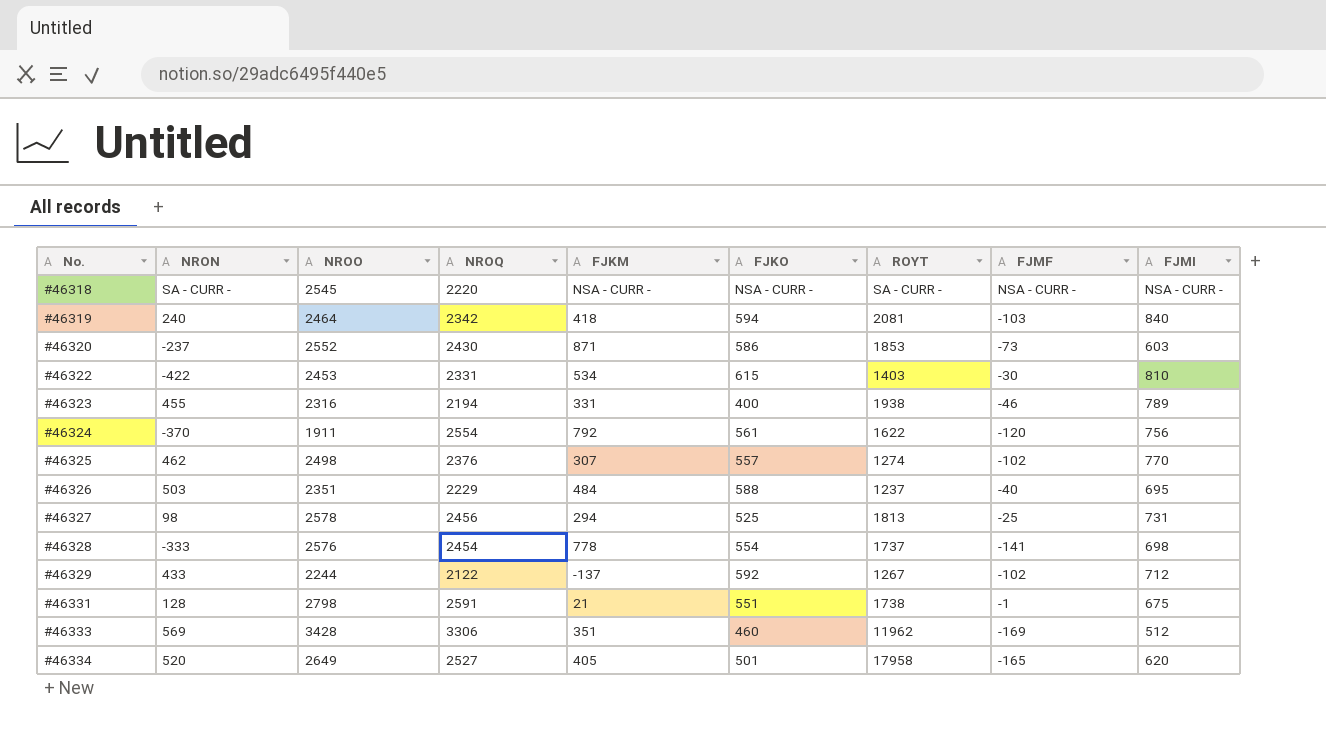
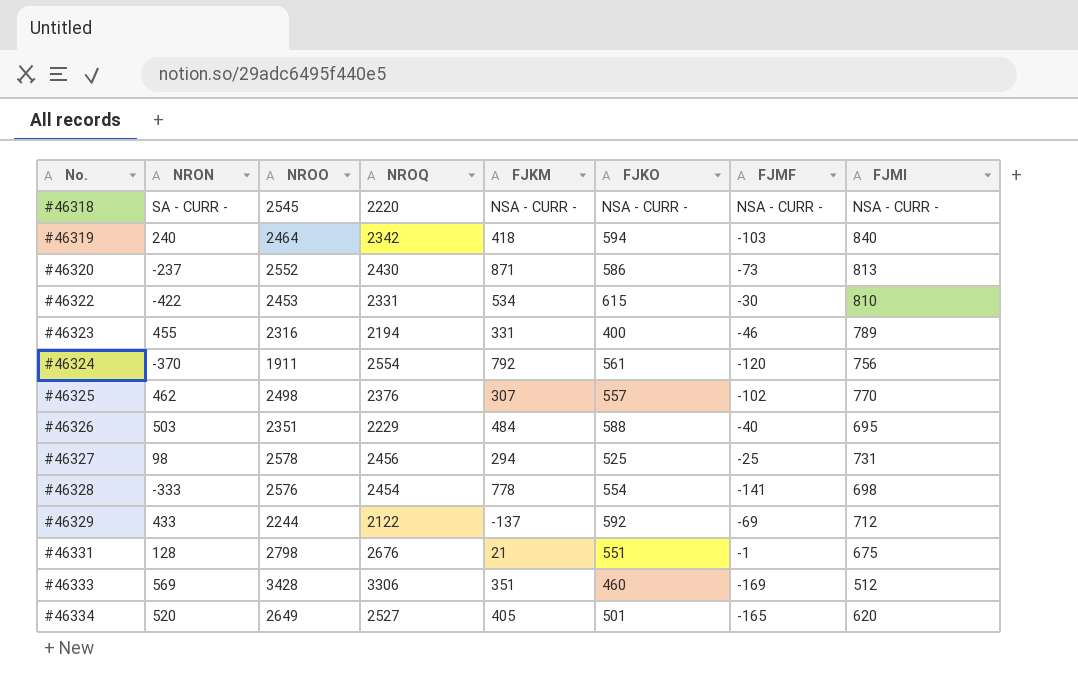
column ROYT | position: 7 -> none
#46320 | FJMI: 603 -> 813
#46329 | FJMF: -102 -> -69
#46331 | NROQ: 2591 -> 2676

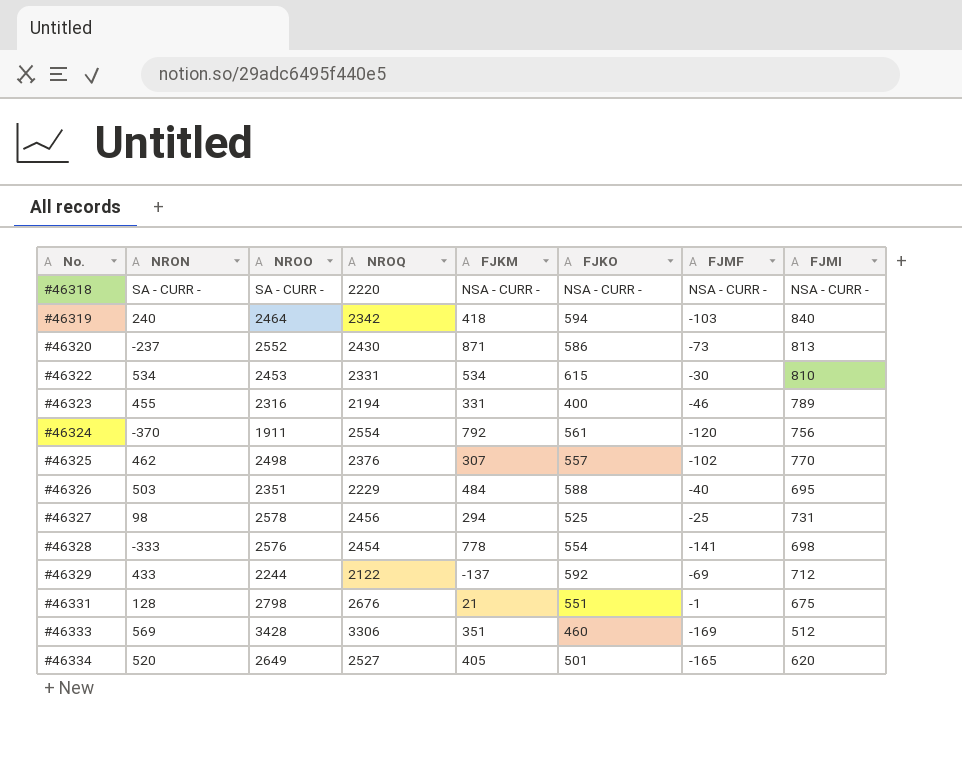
#46318 | NROO: 2545 -> SA - CURR -
#46322 | NRON: -422 -> 534

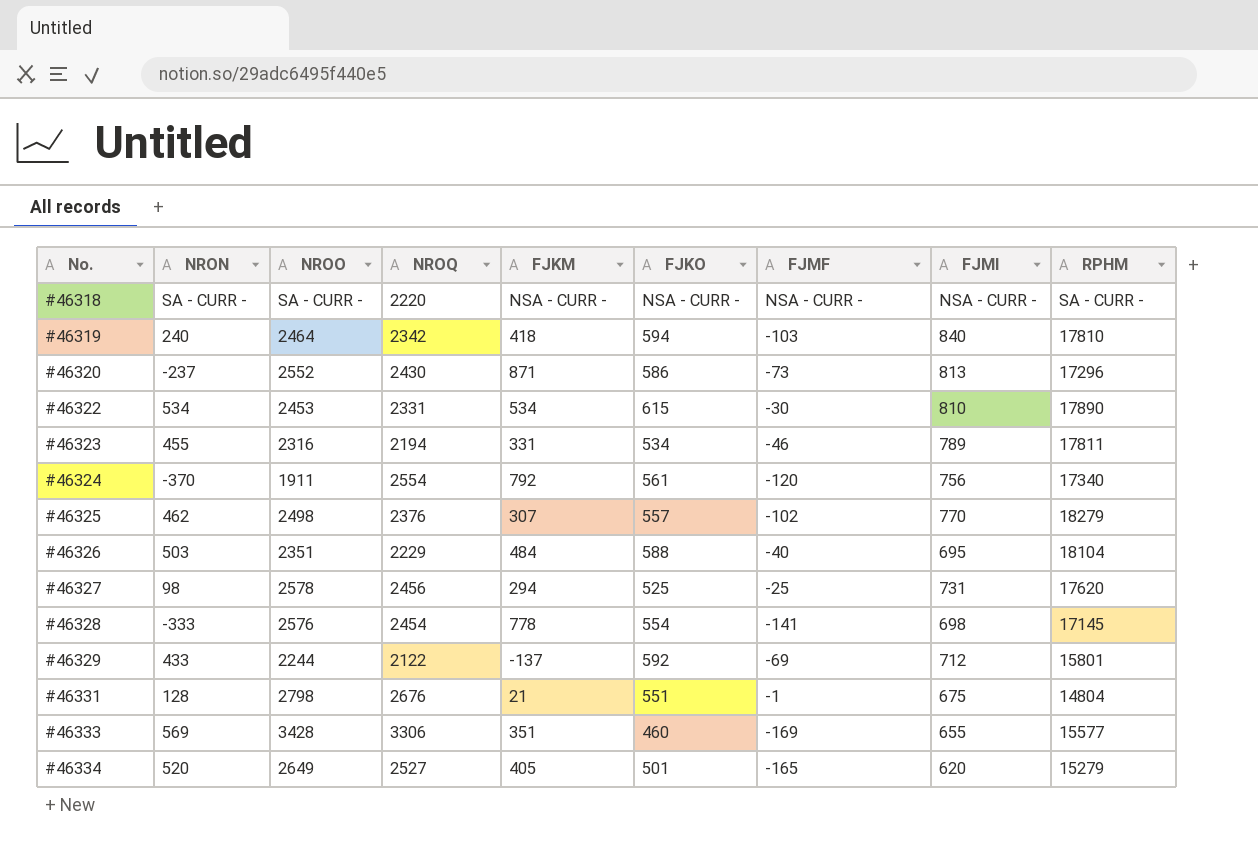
column RPHM | position: none -> 9
#46323 | FJKO: 400 -> 534
#46333 | FJMI: 512 -> 655

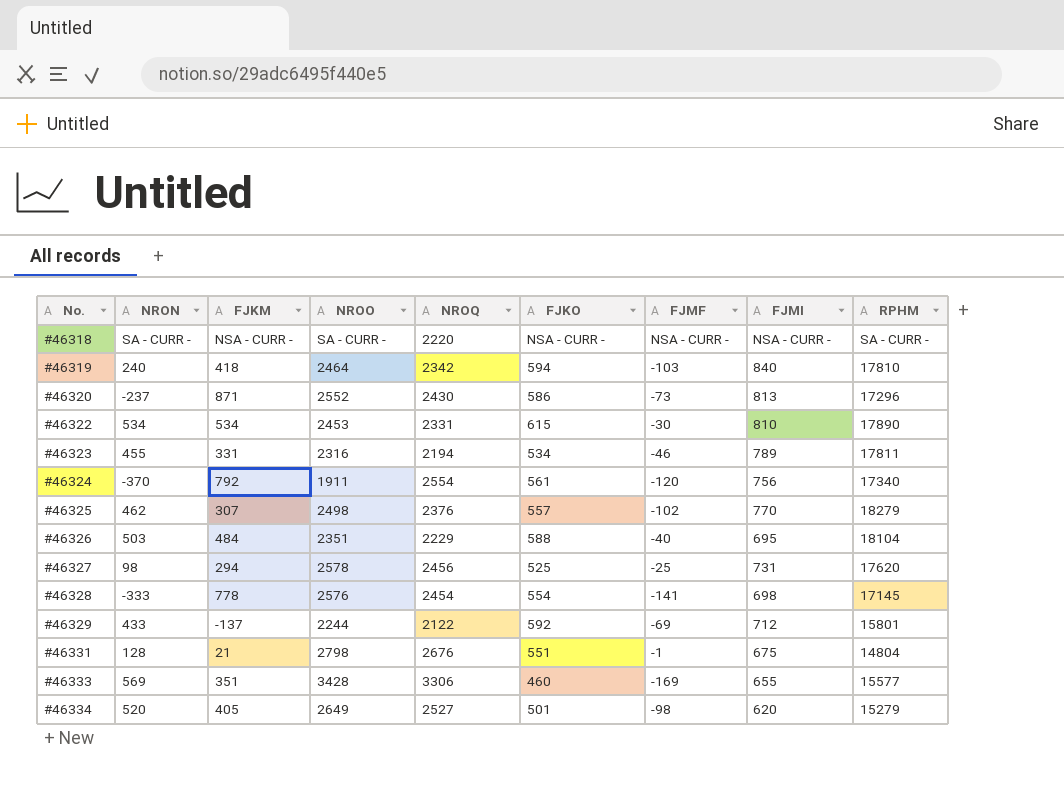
column FJKM | position: 5 -> 3
#46334 | FJMF: -165 -> -98

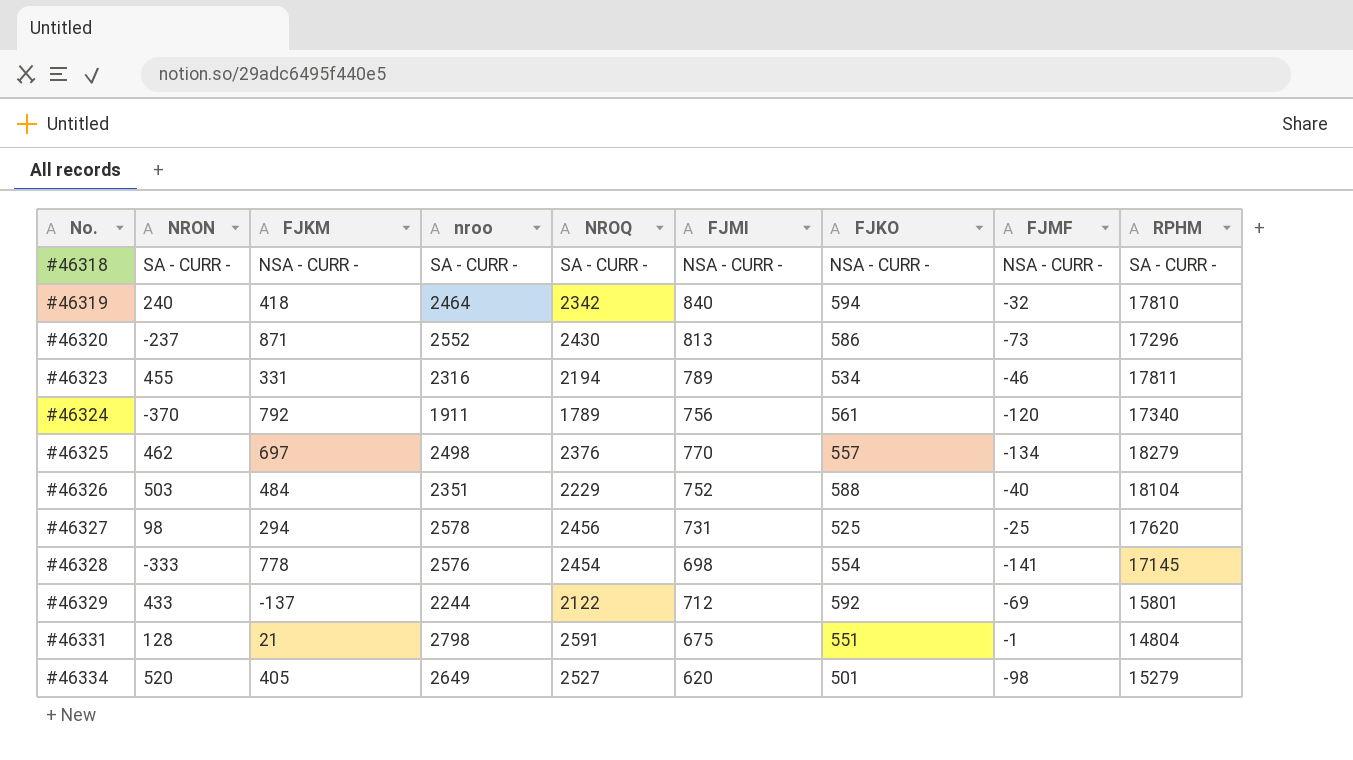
column name: NROO -> nroo
column FJMI | position: 8 -> 6
row #46322: 534 | 534 | 2453 | 2331 | 615 | -30 | 810 | 17890 -> none
row #46333: 569 | 351 | 3428 | 3306 | 460 | -169 | 655 | 15577 -> none
#46318 | NROQ: 2220 -> SA - CURR -
#46319 | FJMF: -103 -> -32
#46324 | NROQ: 2554 -> 1789
#46325 | FJKM: 307 -> 697
#46325 | FJMF: -102 -> -134
#46326 | FJMI: 695 -> 752
#46331 | NROQ: 2676 -> 2591

